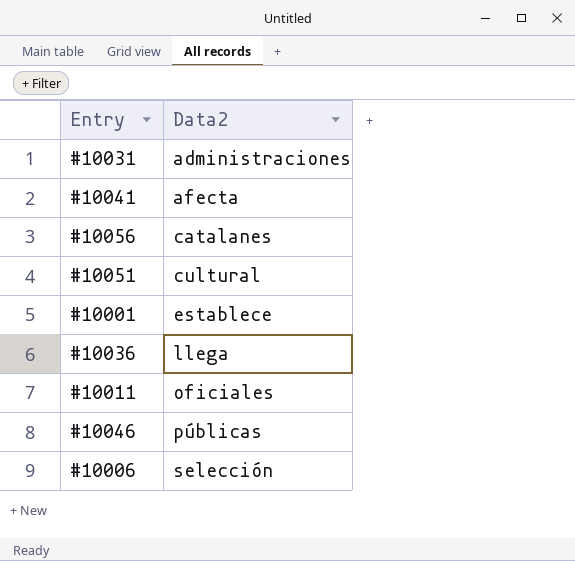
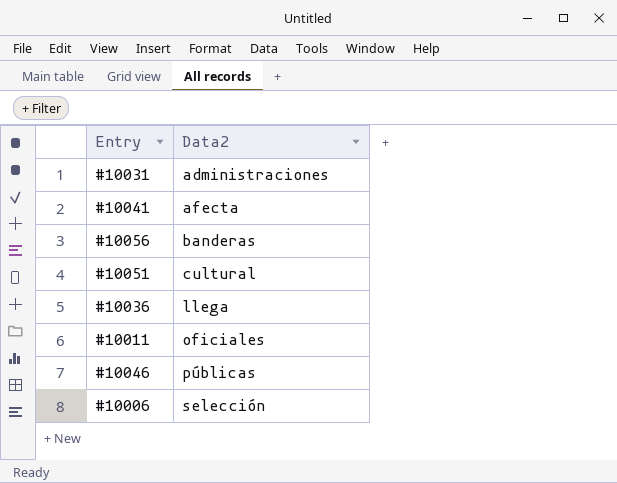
row #10001: establece -> none
#10056 | Data2: catalanes -> banderas

